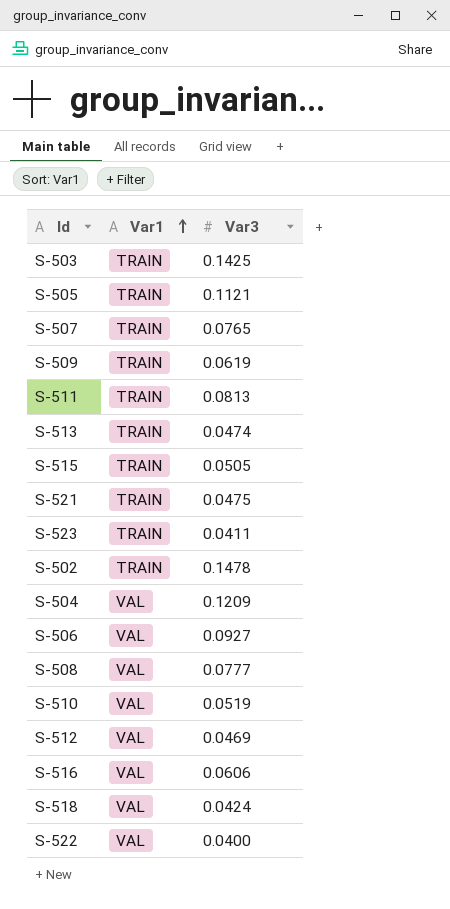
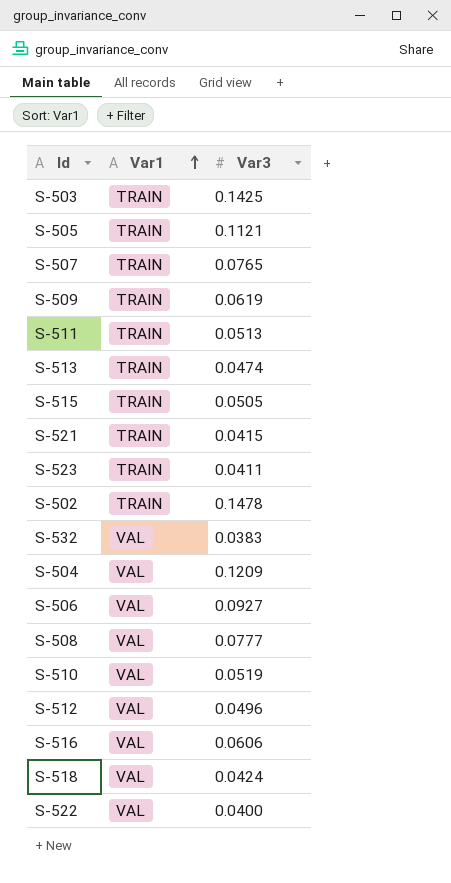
S-511 | Var3: 0.0813 -> 0.0513
S-521 | Var3: 0.0475 -> 0.0415
row S-532: none -> VAL | 0.0383
S-512 | Var3: 0.0469 -> 0.0496

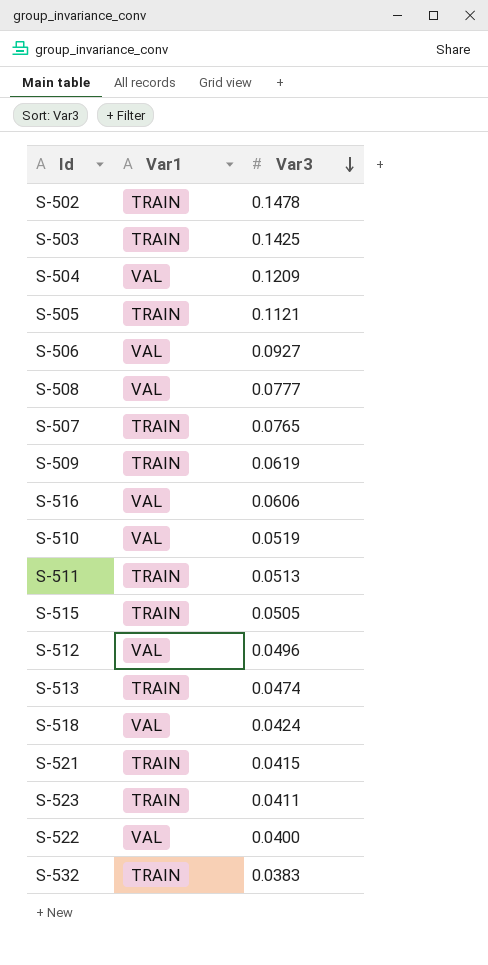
row order: Var1 ascending -> Var3 descending
S-532 | Var1: VAL -> TRAIN

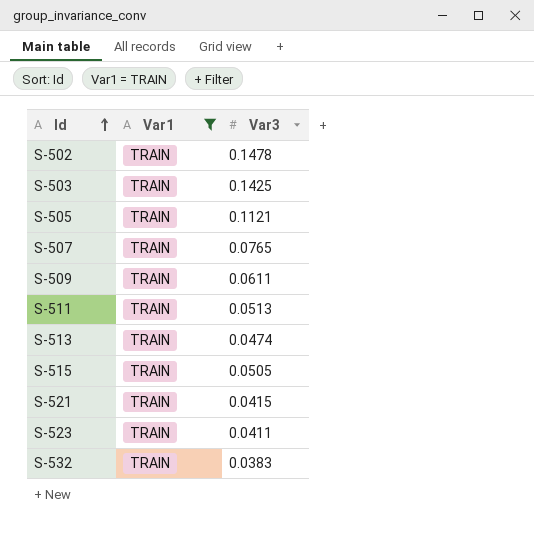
filter: none -> Var1 = TRAIN
row order: Var3 descending -> Id ascending
S-509 | Var3: 0.0619 -> 0.0611

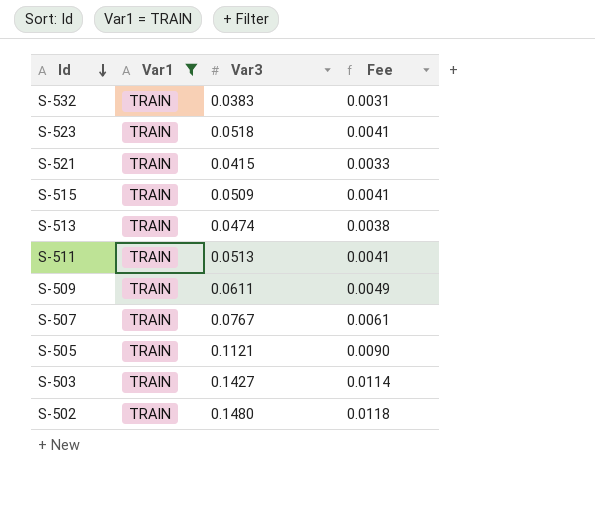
row order: Id ascending -> Id descending
column Fee | formula: none -> [Var3] * 0.08
S-523 | Var3: 0.0411 -> 0.0518
S-515 | Var3: 0.0505 -> 0.0509
S-507 | Var3: 0.0765 -> 0.0767
S-503 | Var3: 0.1425 -> 0.1427
S-502 | Var3: 0.1478 -> 0.1480

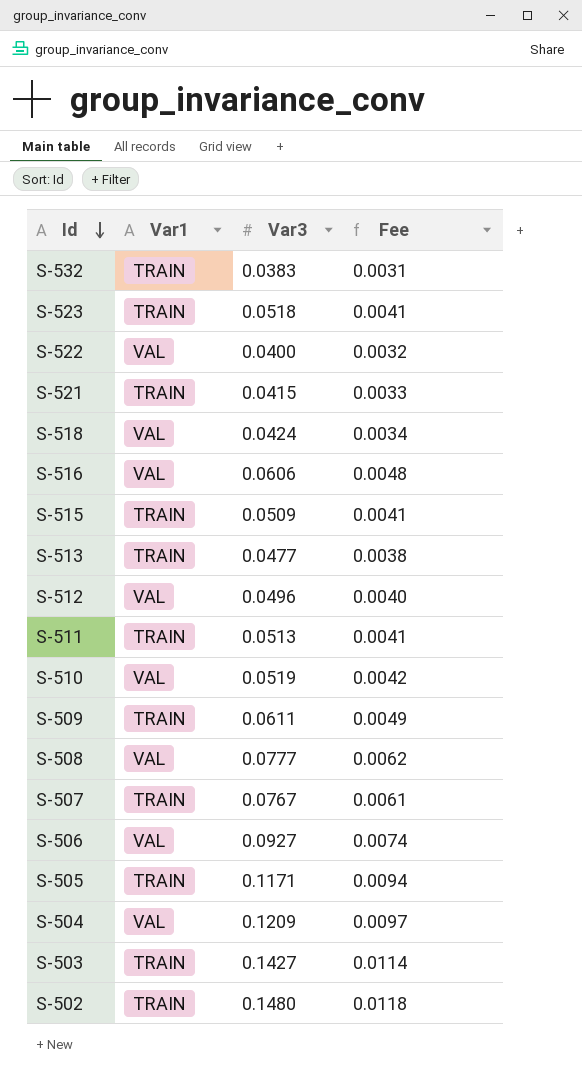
filter: Var1 = TRAIN -> none
S-513 | Var3: 0.0474 -> 0.0477
S-505 | Var3: 0.1121 -> 0.1171
S-505 | Fee: 0.0090 -> 0.0094

